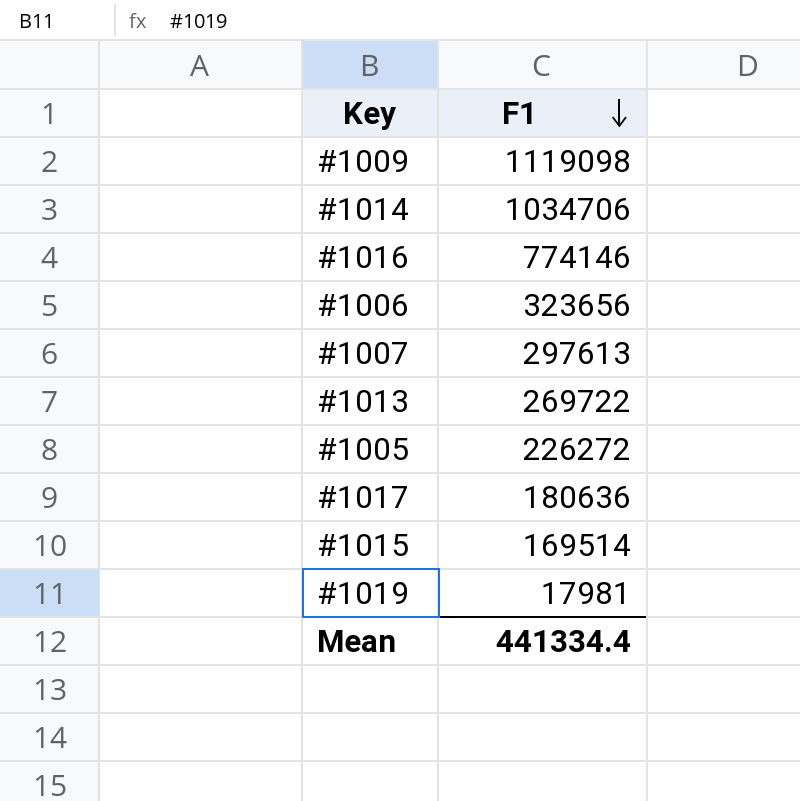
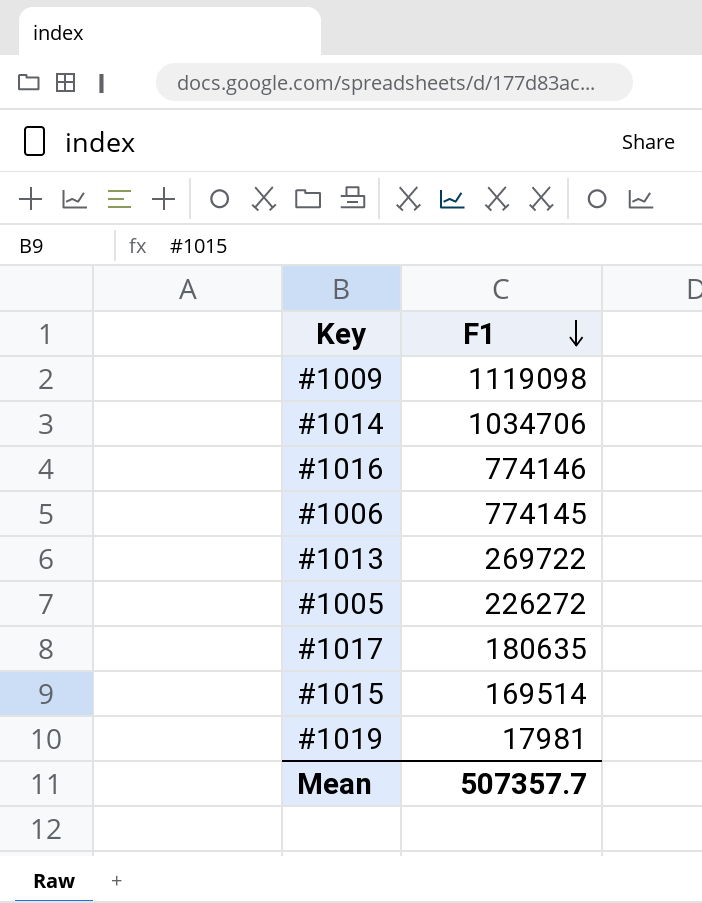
row #1007: 297613 -> none
#1006 | F1: 323656 -> 774145
#1017 | F1: 180636 -> 180635
Mean | F1: 441334.4 -> 507357.7

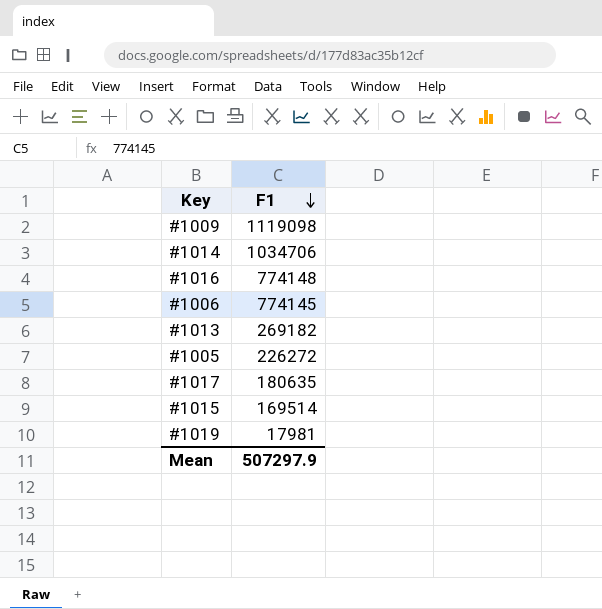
#1016 | F1: 774146 -> 774148
#1013 | F1: 269722 -> 269182
Mean | F1: 507357.7 -> 507297.9

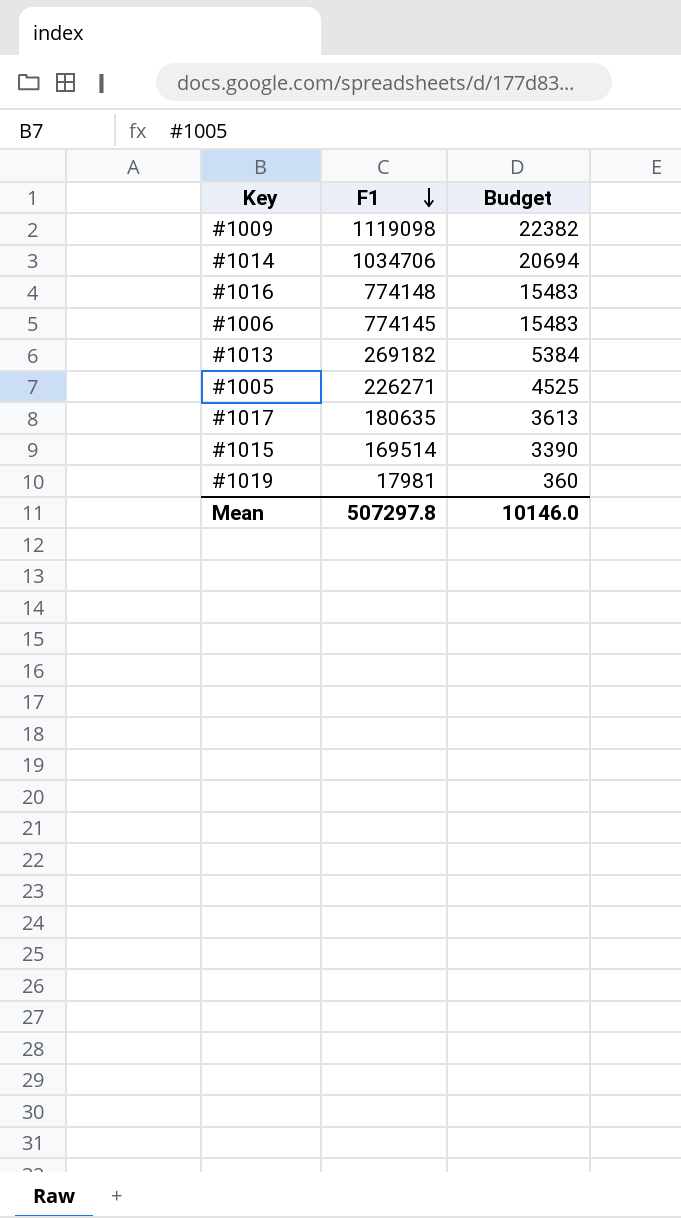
column Budget | formula: none -> [F1] * 0.02
#1005 | F1: 226272 -> 226271
Mean | F1: 507297.9 -> 507297.8

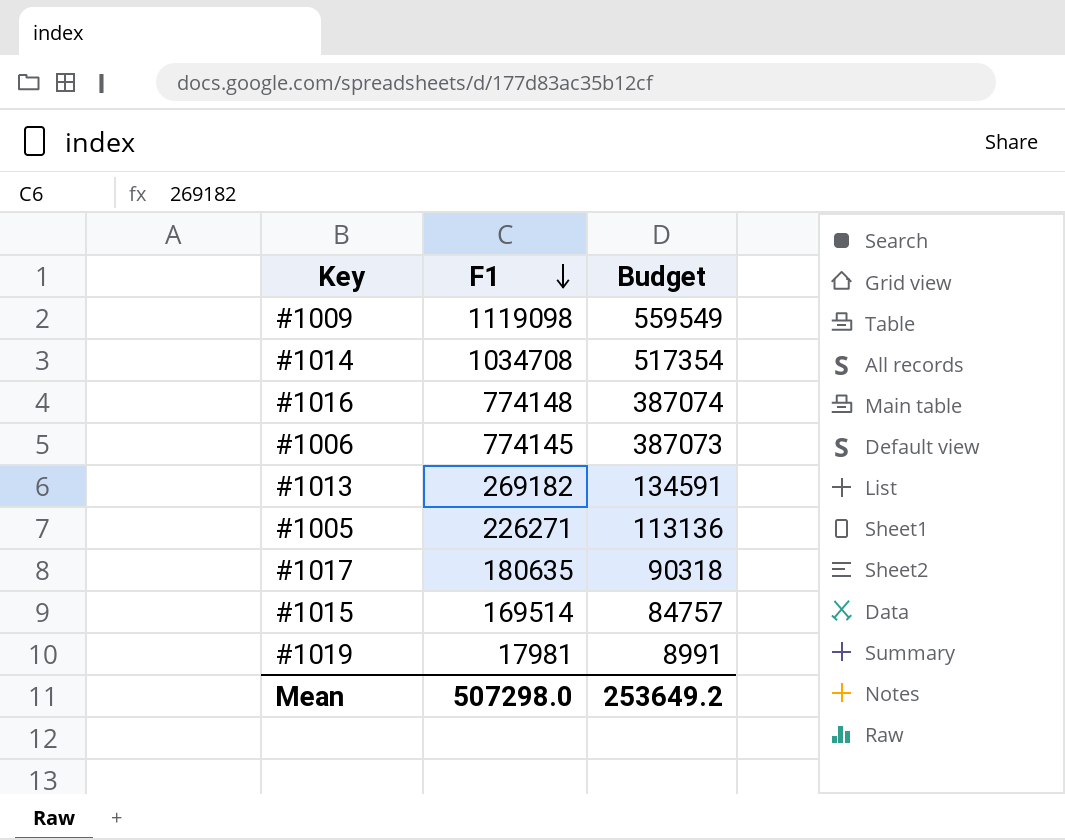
column Budget | formula: [F1] * 0.02 -> [F1] * 0.5
#1014 | F1: 1034706 -> 1034708
Mean | F1: 507297.8 -> 507298.0
Mean | Budget: 10146.0 -> 253649.2

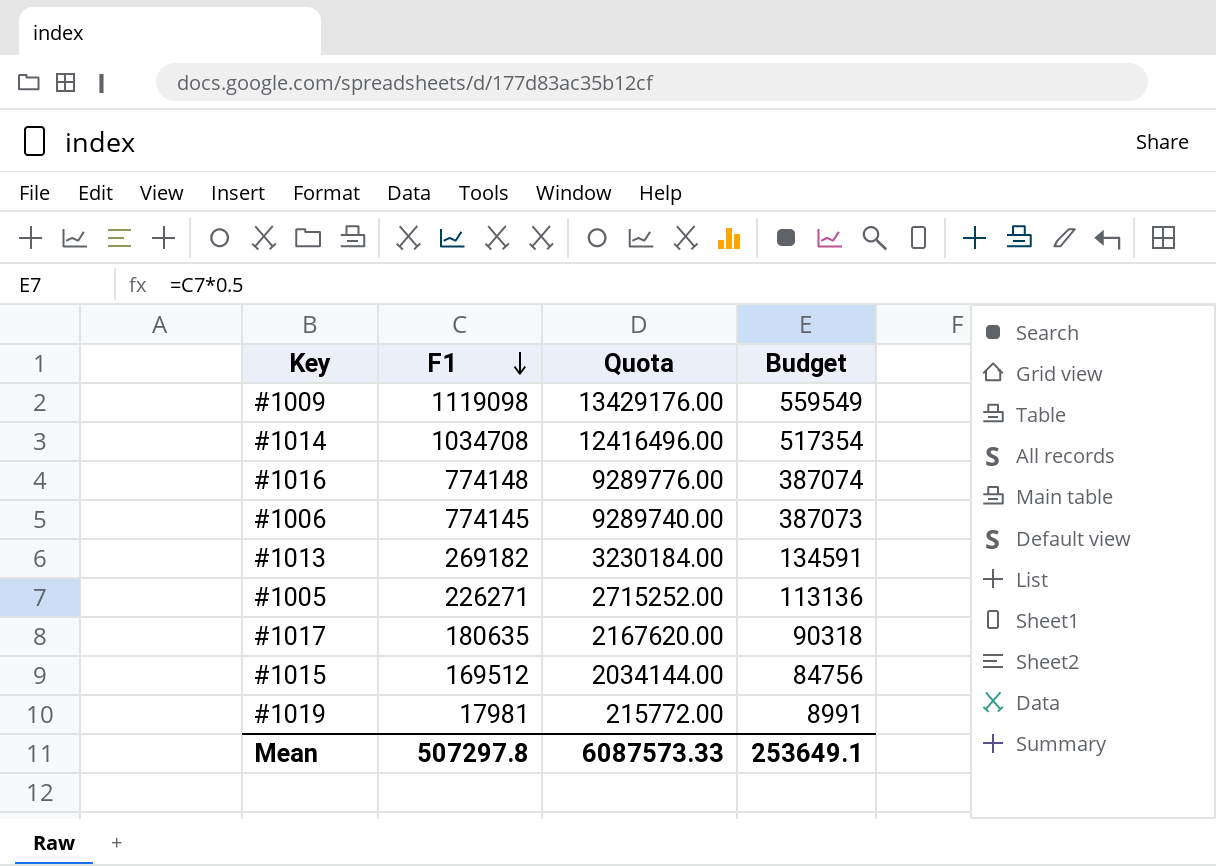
column Quota | formula: none -> [F1] * 12
#1015 | F1: 169514 -> 169512
#1015 | Budget: 84757 -> 84756
Mean | F1: 507298.0 -> 507297.8
Mean | Budget: 253649.2 -> 253649.1

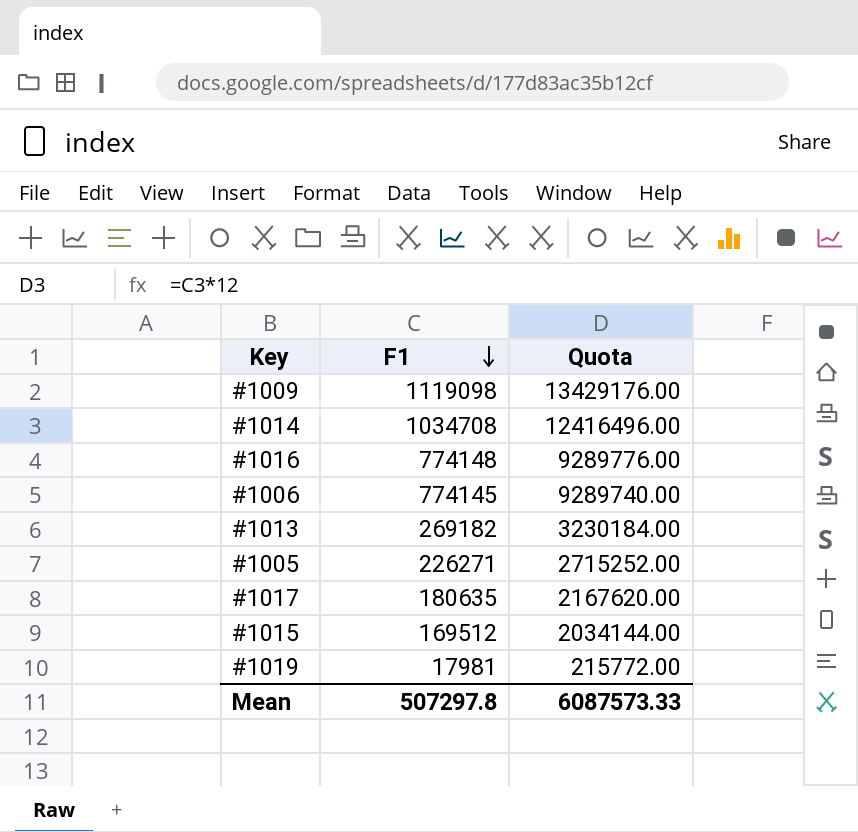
column Budget | formula: [F1] * 0.5 -> none

